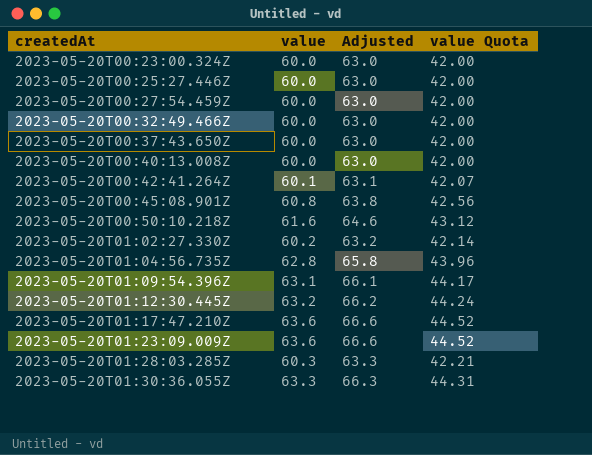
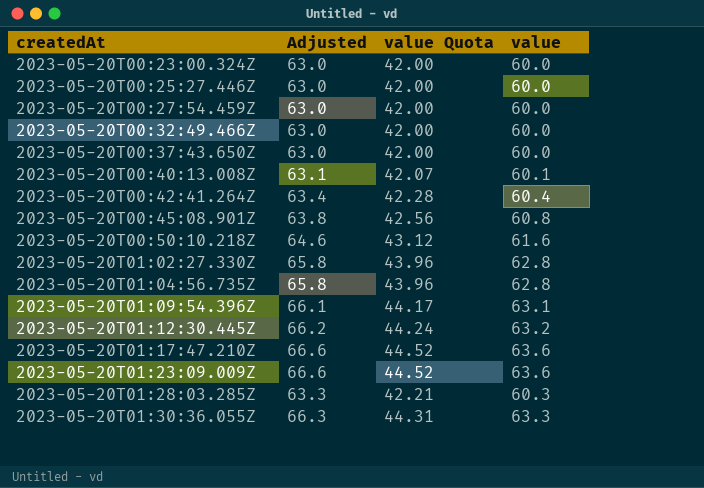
column value | position: 2 -> 4
2023-05-20T00:40:13.008Z | Adjusted: 63.0 -> 63.1
2023-05-20T00:40:13.008Z | value Quota: 42.00 -> 42.07
2023-05-20T00:40:13.008Z | value: 60.0 -> 60.1
2023-05-20T00:42:41.264Z | Adjusted: 63.1 -> 63.4
2023-05-20T00:42:41.264Z | value Quota: 42.07 -> 42.28
2023-05-20T00:42:41.264Z | value: 60.1 -> 60.4
2023-05-20T01:02:27.330Z | Adjusted: 63.2 -> 65.8
2023-05-20T01:02:27.330Z | value Quota: 42.14 -> 43.96
2023-05-20T01:02:27.330Z | value: 60.2 -> 62.8

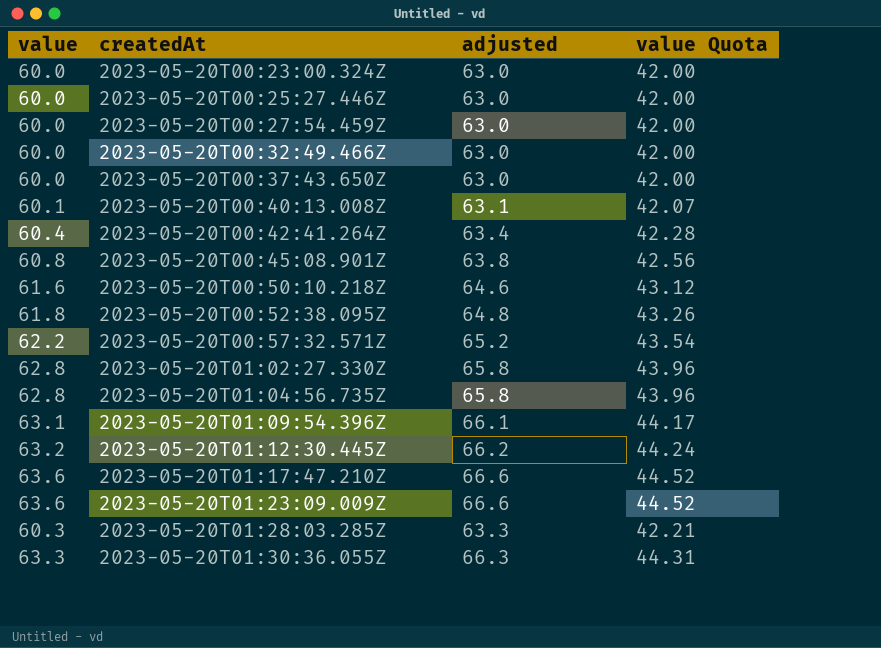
column value | position: 4 -> 1
column name: Adjusted -> adjusted
row 2023-05-20T00:52:38.095Z: none -> 61.8 | 64.8 | 43.26
row 2023-05-20T00:57:32.571Z: none -> 62.2 | 65.2 | 43.54

